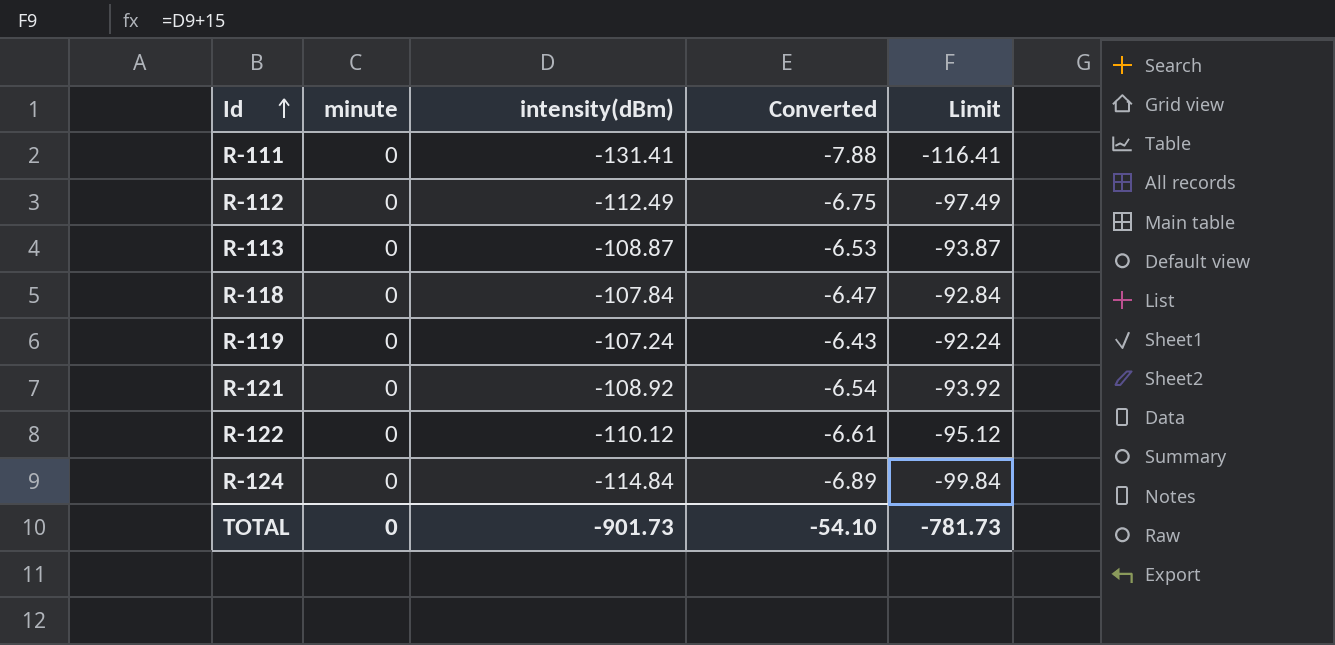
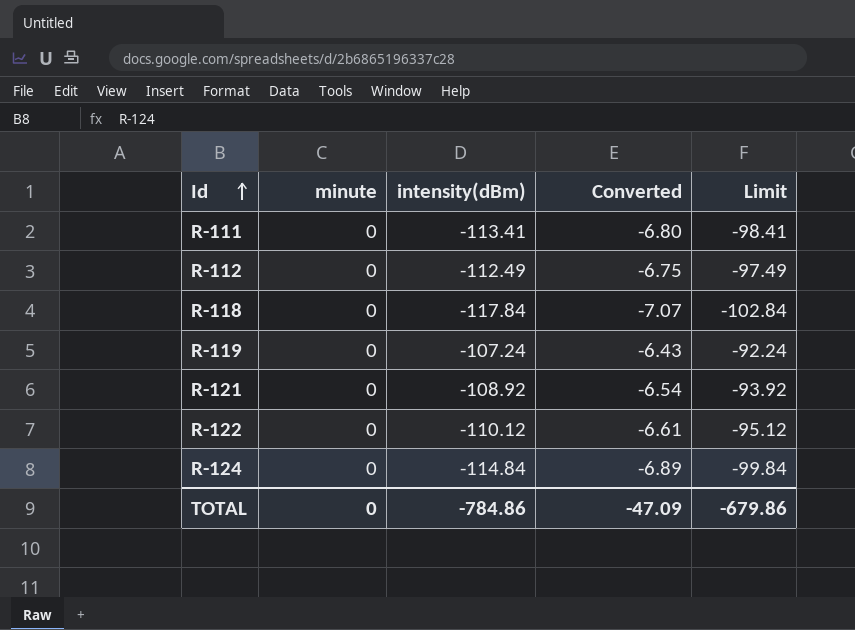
row R-113: 0 | -108.87 | -6.53 | -93.87 -> none
R-111 | intensity(dBm): -131.41 -> -113.41
R-111 | Converted: -7.88 -> -6.80
R-111 | Limit: -116.41 -> -98.41
R-118 | intensity(dBm): -107.84 -> -117.84
R-118 | Converted: -6.47 -> -7.07
R-118 | Limit: -92.84 -> -102.84
TOTAL | intensity(dBm): -901.73 -> -784.86
TOTAL | Converted: -54.10 -> -47.09
TOTAL | Limit: -781.73 -> -679.86

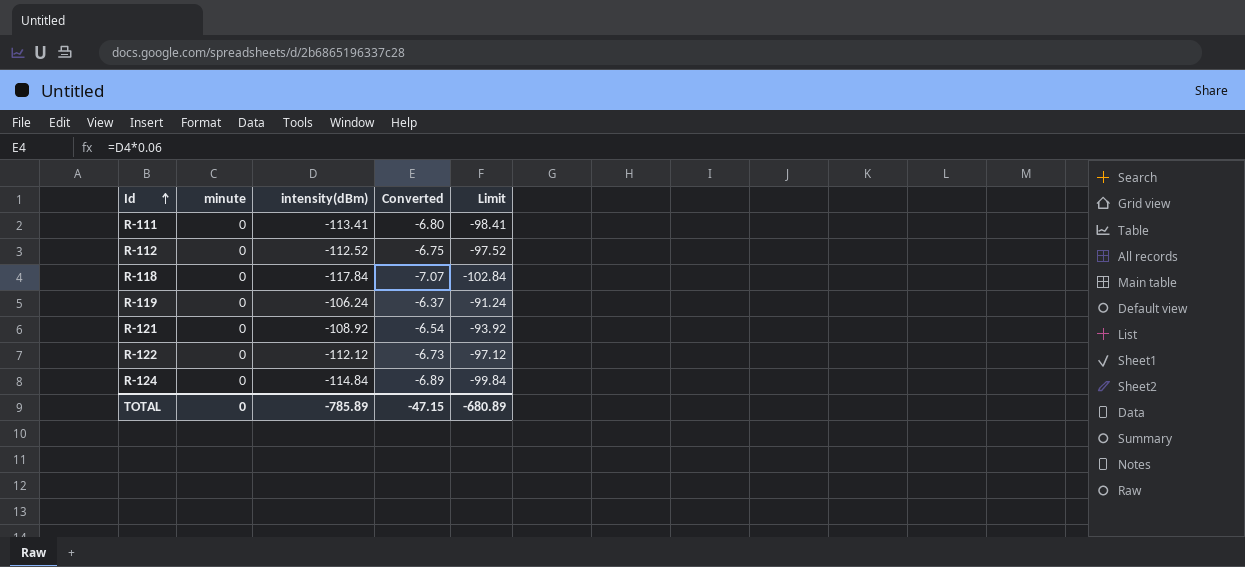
R-112 | intensity(dBm): -112.49 -> -112.52
R-112 | Limit: -97.49 -> -97.52
R-119 | intensity(dBm): -107.24 -> -106.24
R-119 | Converted: -6.43 -> -6.37
R-119 | Limit: -92.24 -> -91.24
R-122 | intensity(dBm): -110.12 -> -112.12
R-122 | Converted: -6.61 -> -6.73
R-122 | Limit: -95.12 -> -97.12
TOTAL | intensity(dBm): -784.86 -> -785.89
TOTAL | Converted: -47.09 -> -47.15
TOTAL | Limit: -679.86 -> -680.89

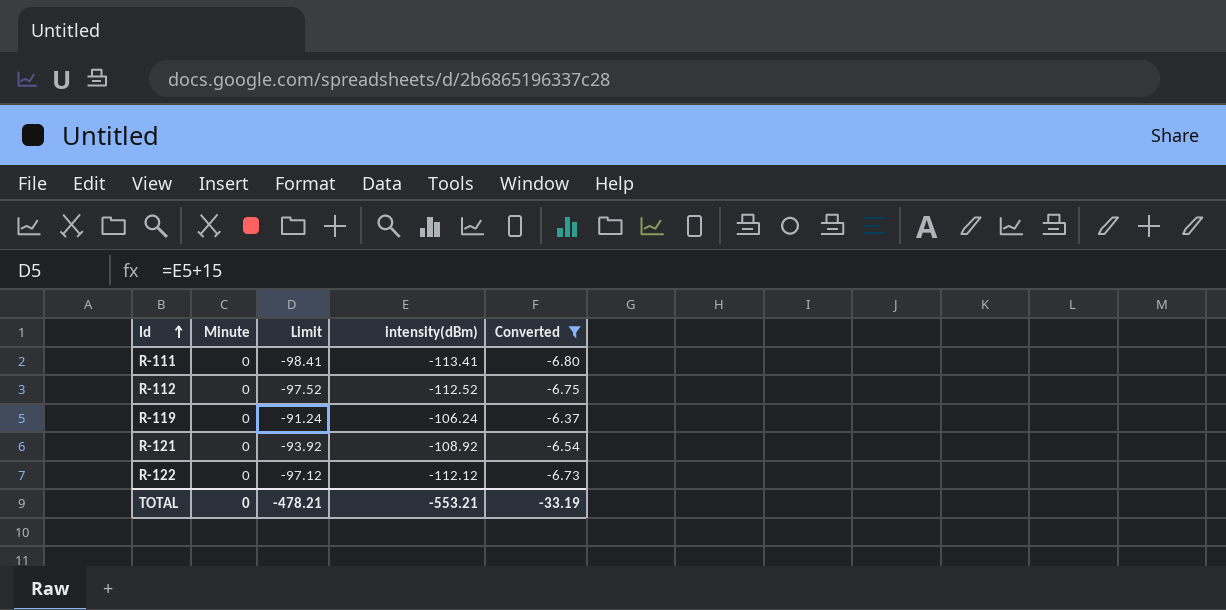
filter: none -> Converted >= -6.80
column name: minute -> Minute
column Limit | position: 5 -> 3
TOTAL | Limit: -680.89 -> -478.21
TOTAL | intensity(dBm): -785.89 -> -553.21
TOTAL | Converted: -47.15 -> -33.19

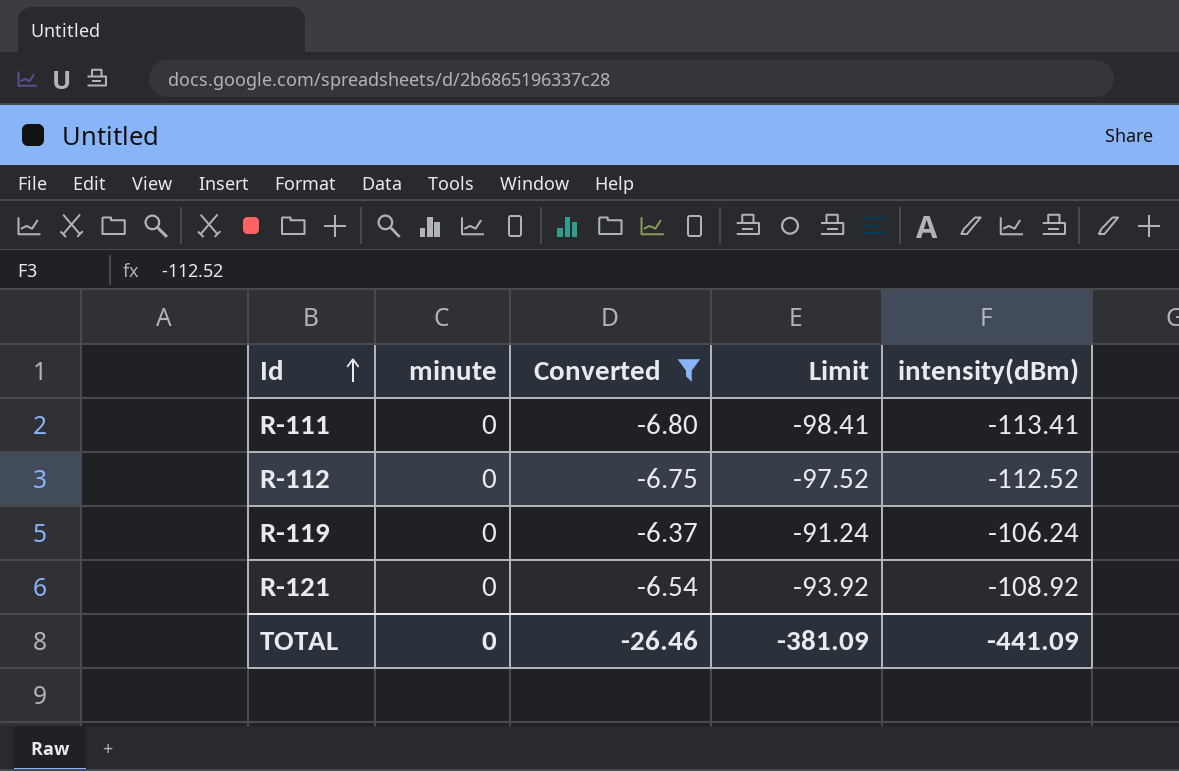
column name: Minute -> minute
column Converted | position: 5 -> 3
row R-122: 0 | -97.12 | -112.12 | -6.73 -> none
TOTAL | Converted: -33.19 -> -26.46
TOTAL | Limit: -478.21 -> -381.09
TOTAL | intensity(dBm): -553.21 -> -441.09

